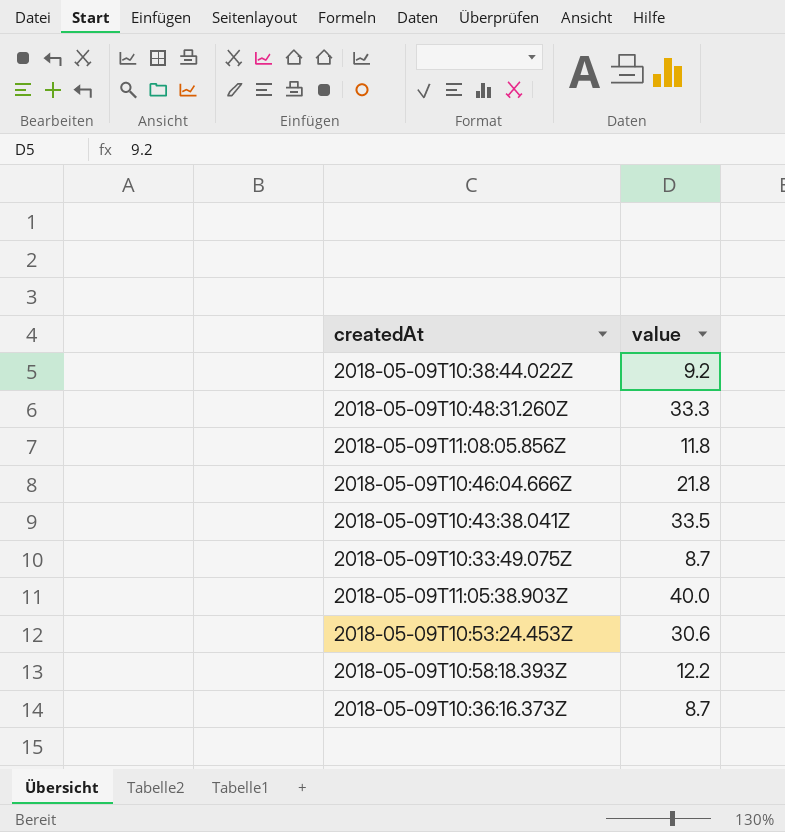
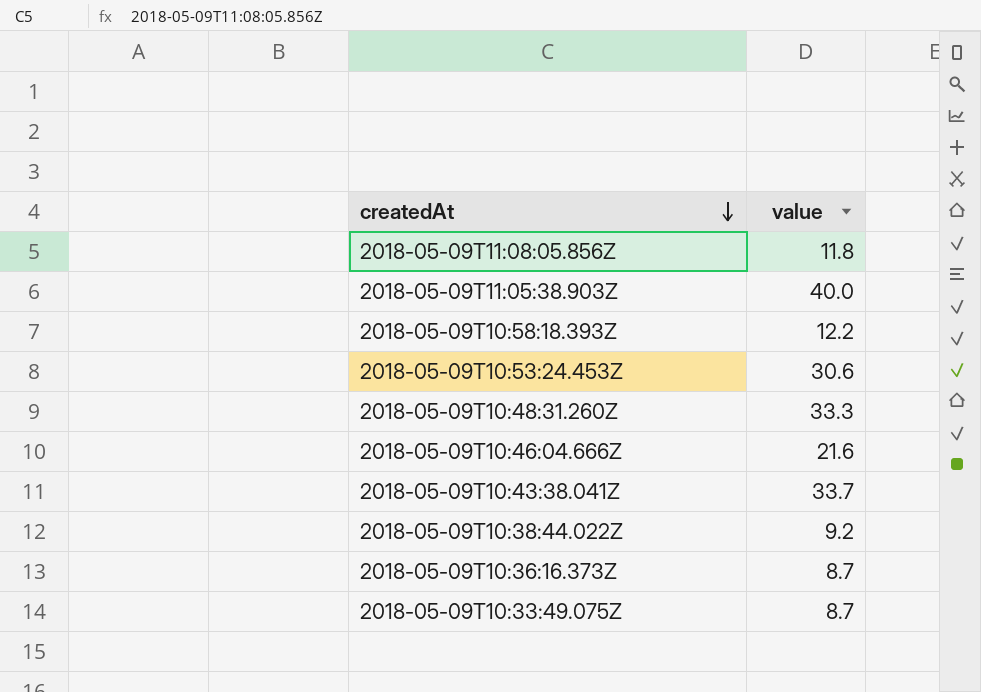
row order: none -> createdAt descending
2018-05-09T10:46:04.666Z | value: 21.8 -> 21.6
2018-05-09T10:43:38.041Z | value: 33.5 -> 33.7

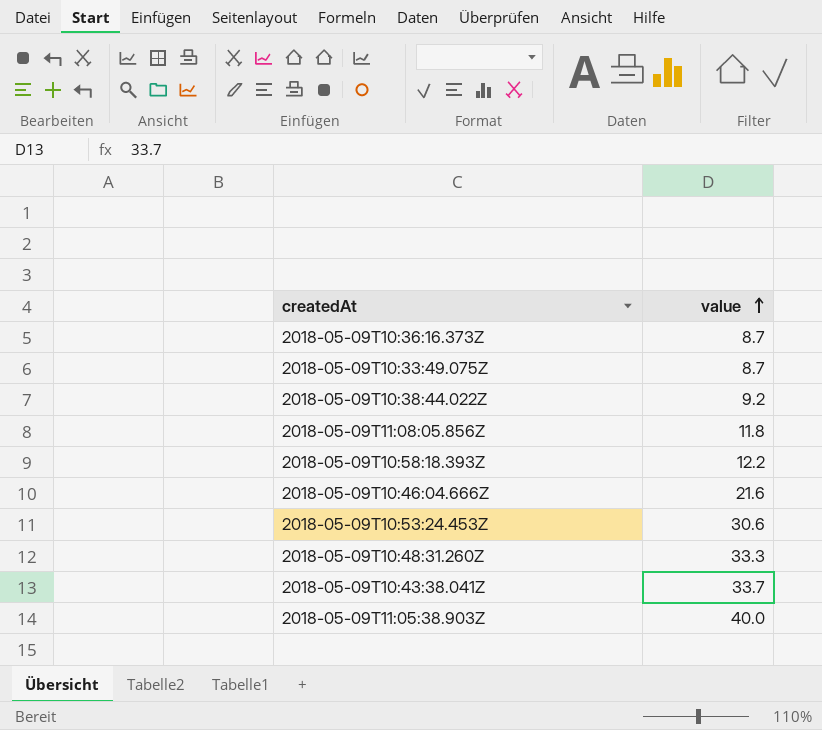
row order: createdAt descending -> value ascending

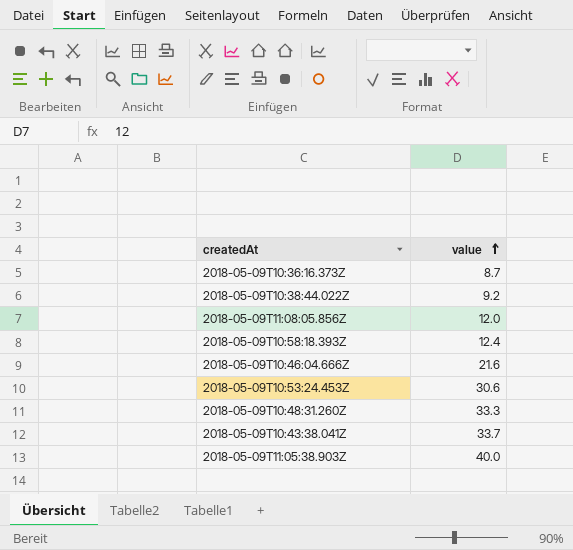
row 2018-05-09T10:33:49.075Z: 8.7 -> none
2018-05-09T11:08:05.856Z | value: 11.8 -> 12.0
2018-05-09T10:58:18.393Z | value: 12.2 -> 12.4

